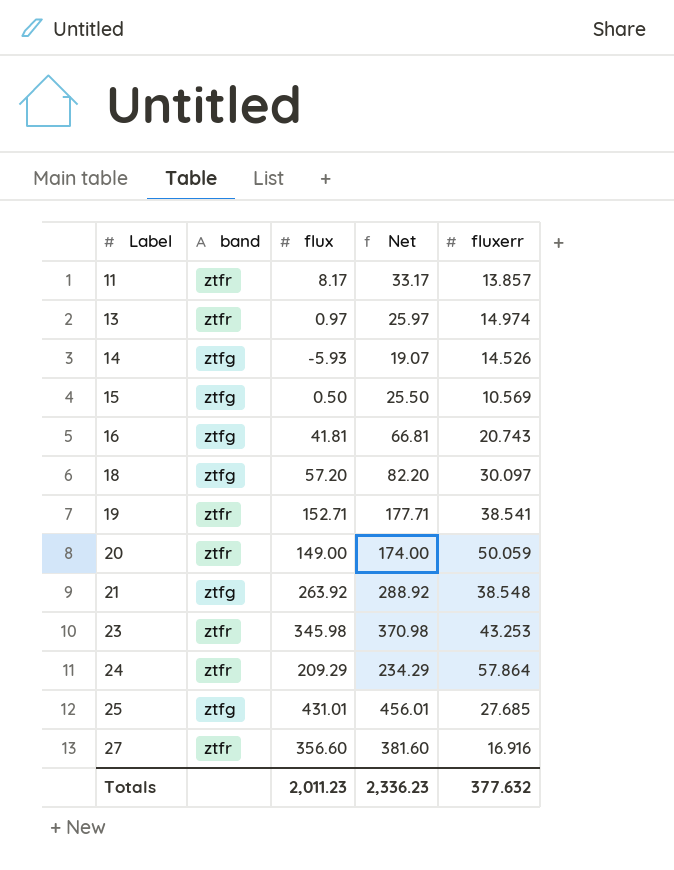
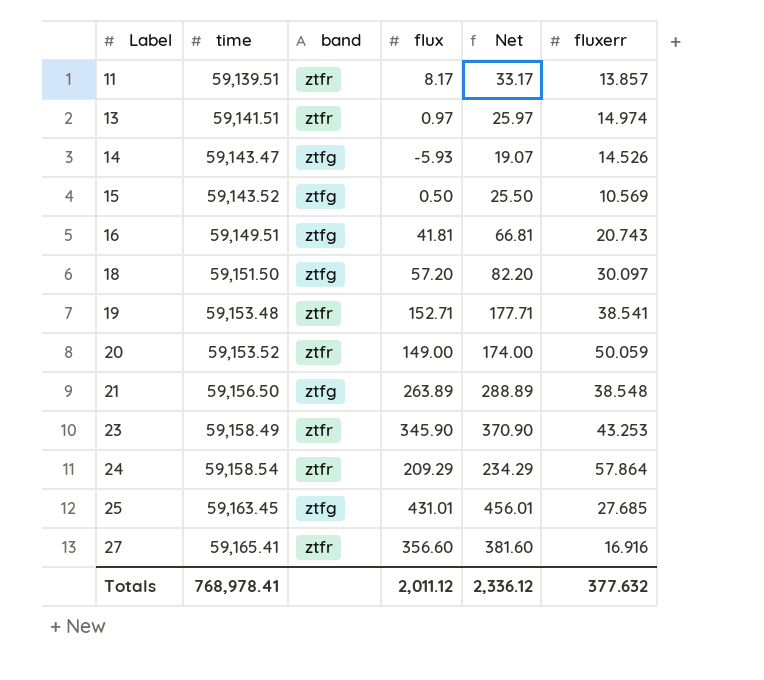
column time | position: none -> 2
21 | flux: 263.92 -> 263.89
21 | Net: 288.92 -> 288.89
23 | flux: 345.98 -> 345.90
23 | Net: 370.98 -> 370.90
Totals | flux: 2,011.23 -> 2,011.12
Totals | Net: 2,336.23 -> 2,336.12

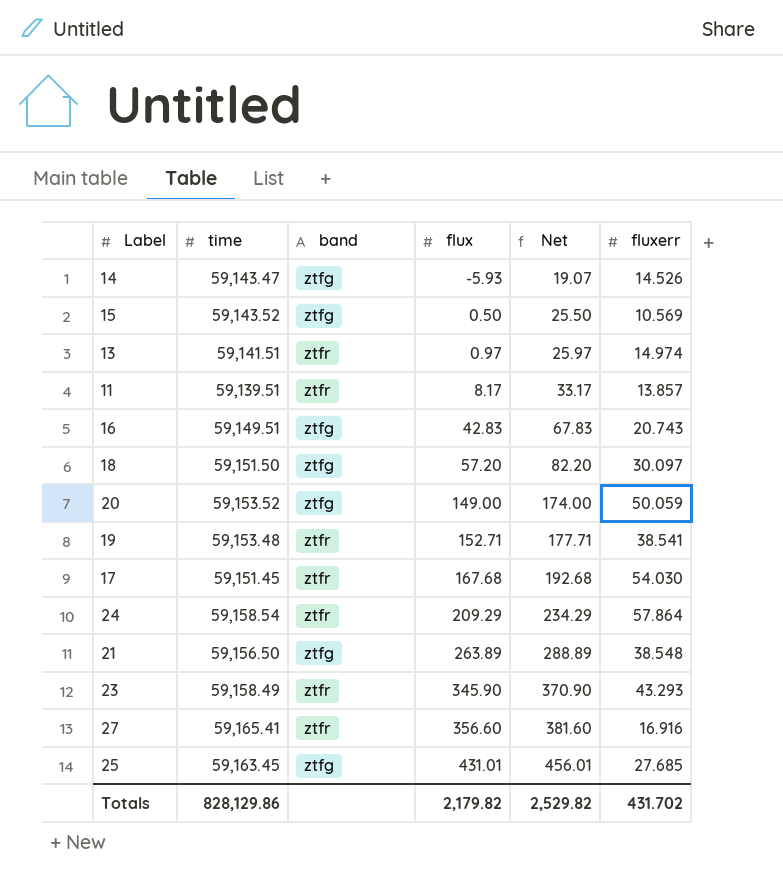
row order: Label ascending -> flux ascending
16 | flux: 41.81 -> 42.83
16 | Net: 66.81 -> 67.83
20 | band: ztfr -> ztfg
row 17: none -> 59,151.45 | ztfr | 167.68 | 192.68 | 54.030
23 | fluxerr: 43.253 -> 43.293
Totals | time: 768,978.41 -> 828,129.86
Totals | flux: 2,011.12 -> 2,179.82
Totals | Net: 2,336.12 -> 2,529.82
Totals | fluxerr: 377.632 -> 431.702

